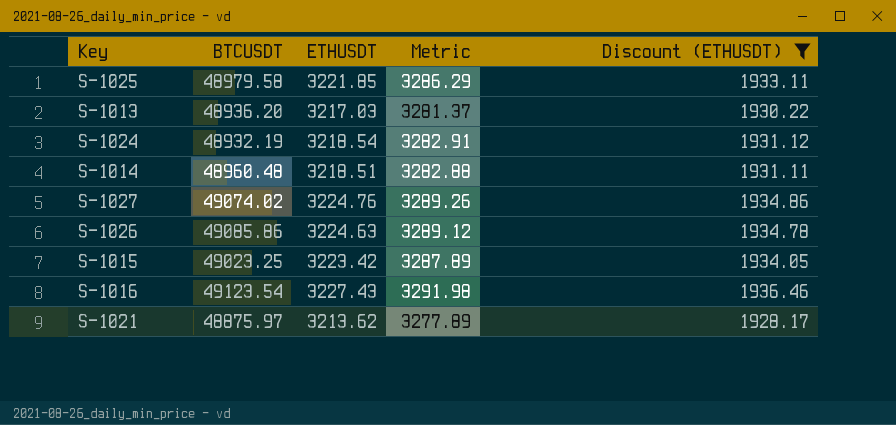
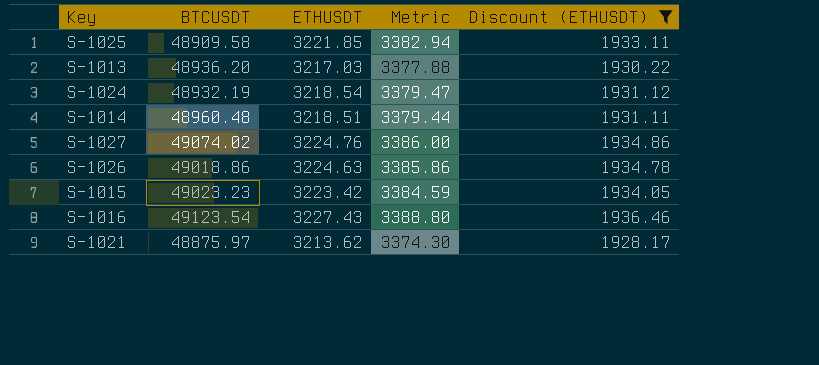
column Metric | formula: [ETHUSDT] * 1.02 -> [ETHUSDT] * 1.05
S-1025 | BTCUSDT: 48979.58 -> 48909.58
S-1026 | BTCUSDT: 49085.86 -> 49018.86
S-1015 | BTCUSDT: 49023.25 -> 49023.23

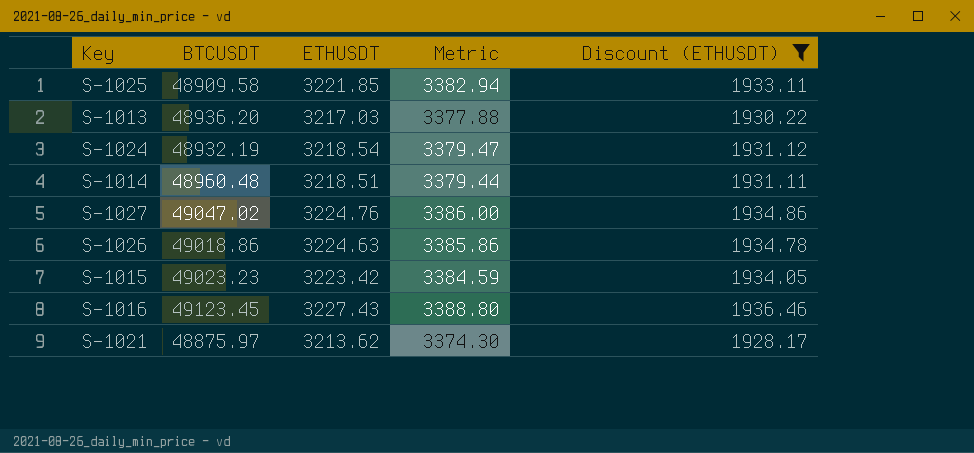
S-1027 | BTCUSDT: 49074.02 -> 49047.02
S-1016 | BTCUSDT: 49123.54 -> 49123.45

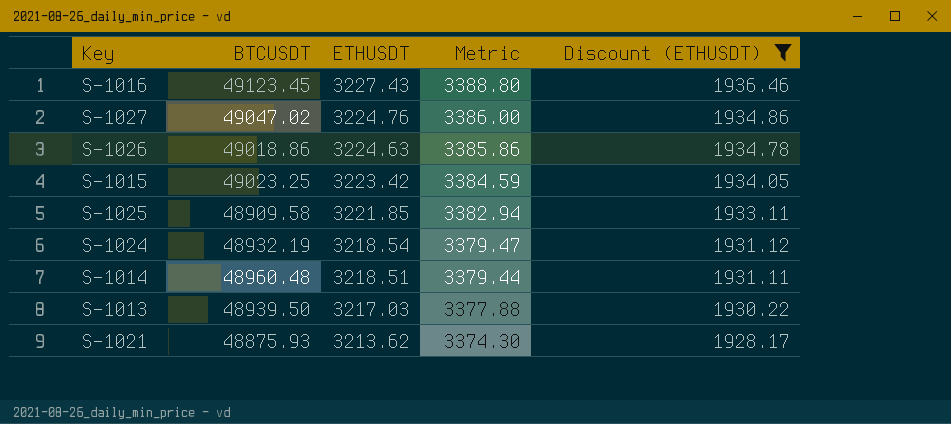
row order: none -> ETHUSDT descending
S-1015 | BTCUSDT: 49023.23 -> 49023.25
S-1013 | BTCUSDT: 48936.20 -> 48939.50
S-1021 | BTCUSDT: 48875.97 -> 48875.93

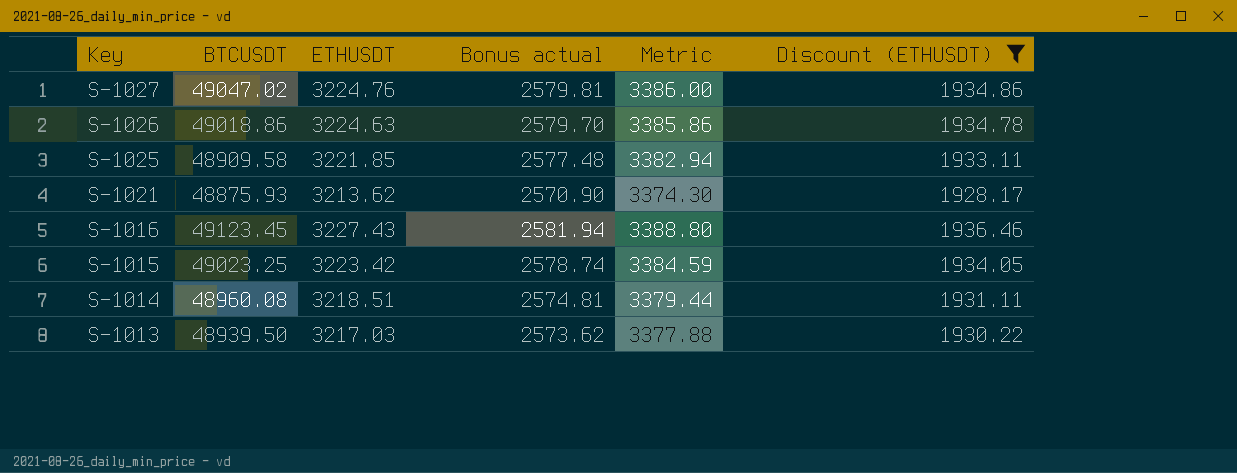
row order: ETHUSDT descending -> Key descending
column Bonus actual | formula: none -> [ETHUSDT] * 0.8
row S-1024: 48932.19 | 3218.54 | 3379.47 | 1931.12 -> none
S-1014 | BTCUSDT: 48960.48 -> 48960.08

